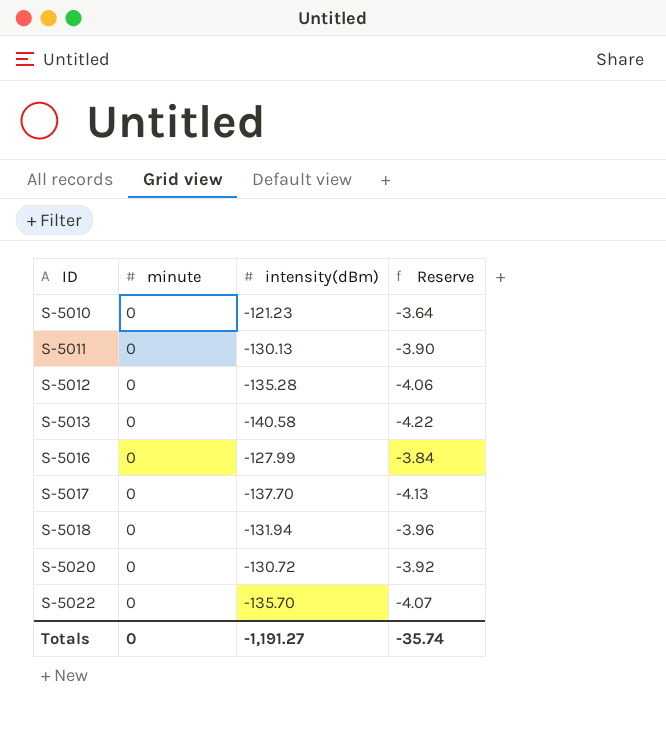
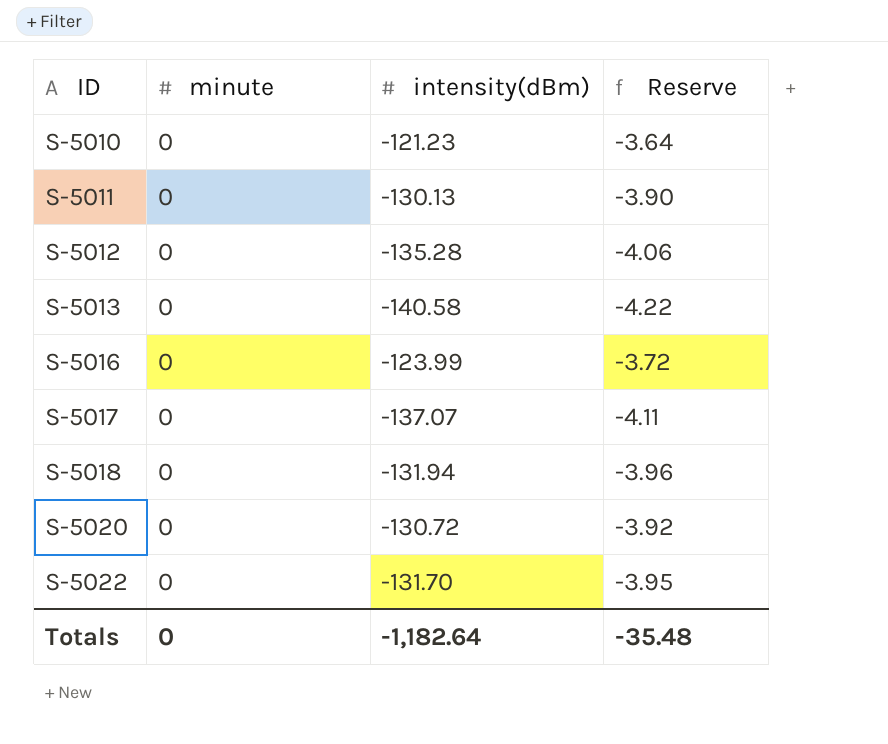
S-5016 | intensity(dBm): -127.99 -> -123.99
S-5016 | Reserve: -3.84 -> -3.72
S-5017 | intensity(dBm): -137.70 -> -137.07
S-5017 | Reserve: -4.13 -> -4.11
S-5022 | intensity(dBm): -135.70 -> -131.70
S-5022 | Reserve: -4.07 -> -3.95
Totals | intensity(dBm): -1,191.27 -> -1,182.64
Totals | Reserve: -35.74 -> -35.48

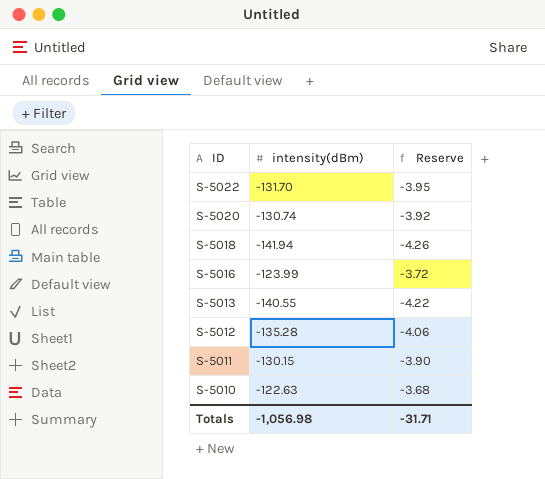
row order: ID ascending -> ID descending
column minute | position: 2 -> none
row S-5017: 0 | -137.07 | -4.11 -> none
S-5020 | intensity(dBm): -130.72 -> -130.74
S-5018 | intensity(dBm): -131.94 -> -141.94
S-5018 | Reserve: -3.96 -> -4.26
S-5013 | intensity(dBm): -140.58 -> -140.55
S-5011 | intensity(dBm): -130.13 -> -130.15
S-5010 | intensity(dBm): -121.23 -> -122.63
S-5010 | Reserve: -3.64 -> -3.68
Totals | intensity(dBm): -1,182.64 -> -1,056.98
Totals | Reserve: -35.48 -> -31.71

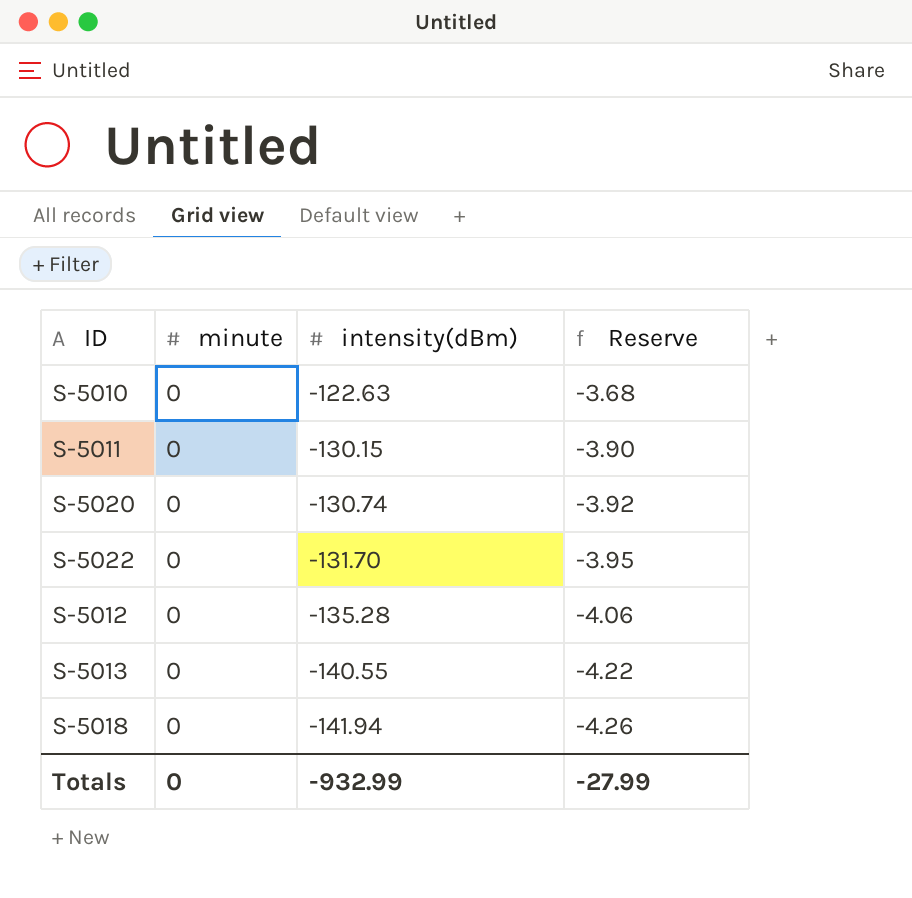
row order: ID descending -> intensity(dBm) descending
column minute | position: none -> 2
row S-5016: -123.99 | -3.72 -> none
Totals | intensity(dBm): -1,056.98 -> -932.99
Totals | Reserve: -31.71 -> -27.99

